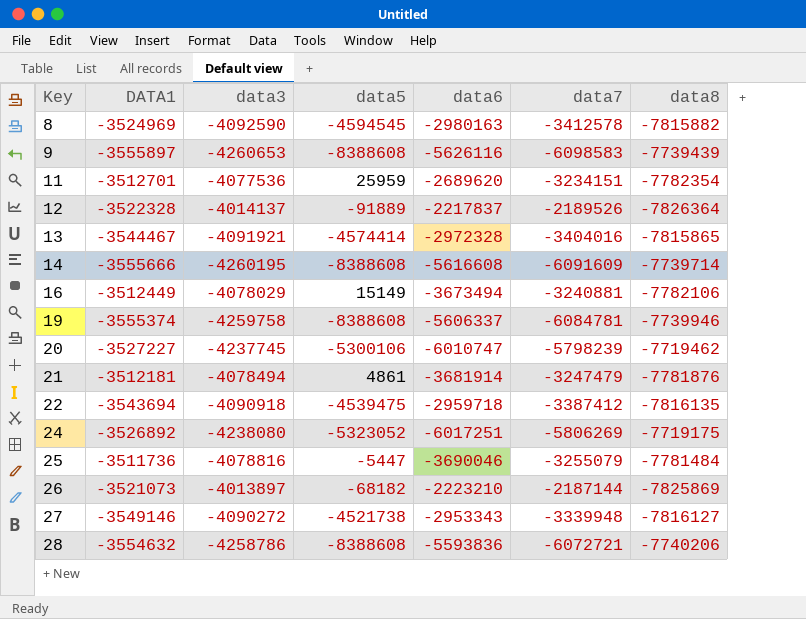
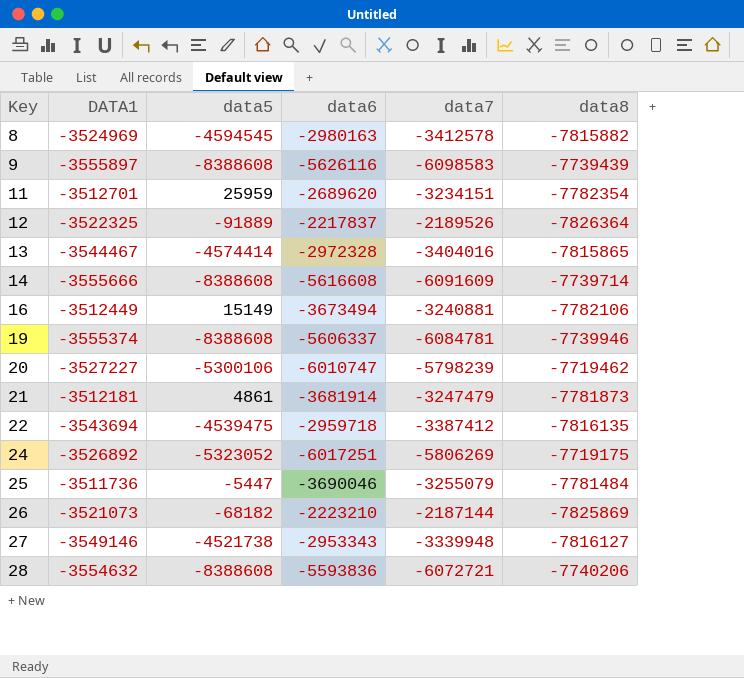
column data3 | position: 3 -> none
12 | DATA1: -3522328 -> -3522325
21 | data8: -7781876 -> -7781873

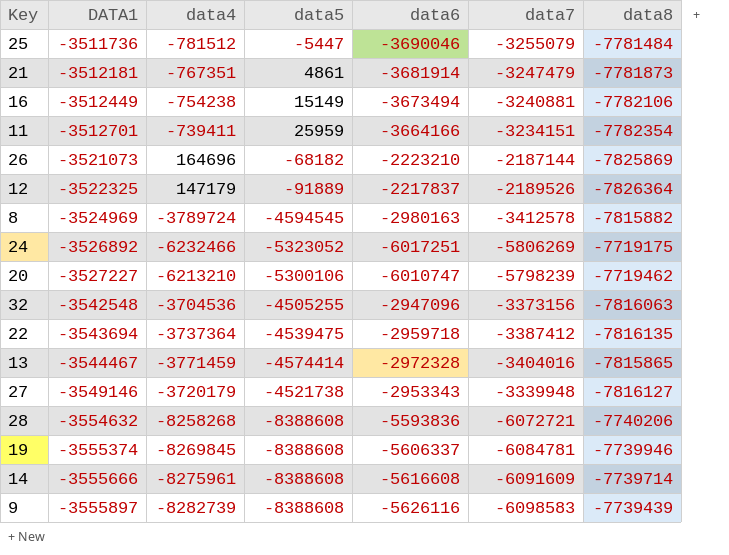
row order: Key ascending -> DATA1 descending
column data4 | position: none -> 3
11 | data6: -2689620 -> -3664166
row 32: none -> -3542548 | -3704536 | -4505255 | -2947096 | -3373156 | -7816063

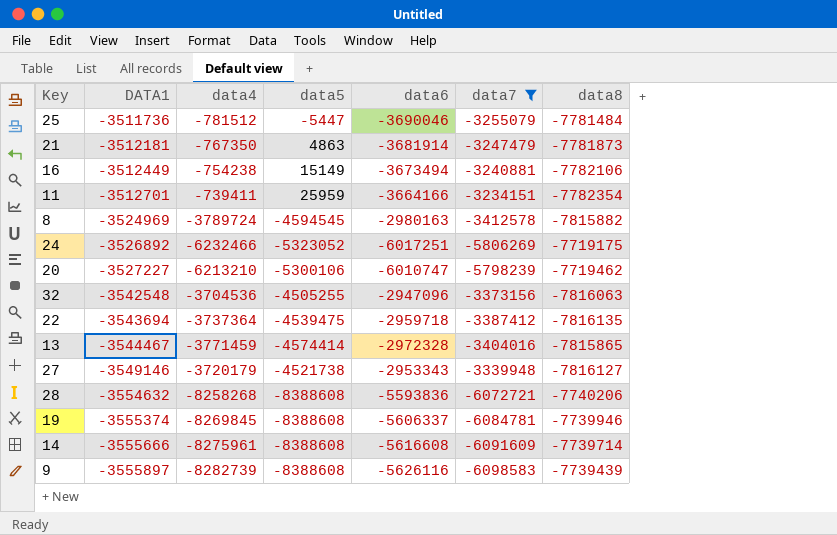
filter: none -> data7 <= -3234151
21 | data4: -767351 -> -767350
21 | data5: 4861 -> 4863

